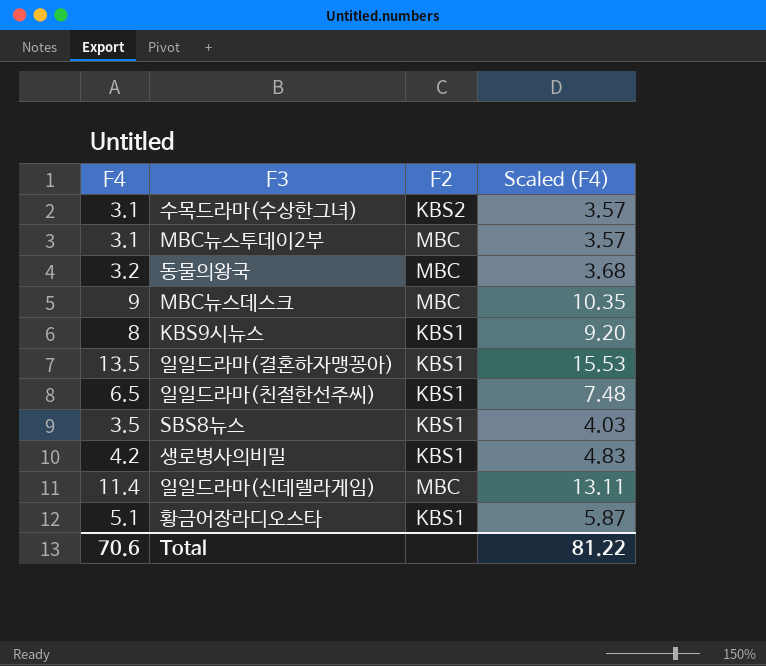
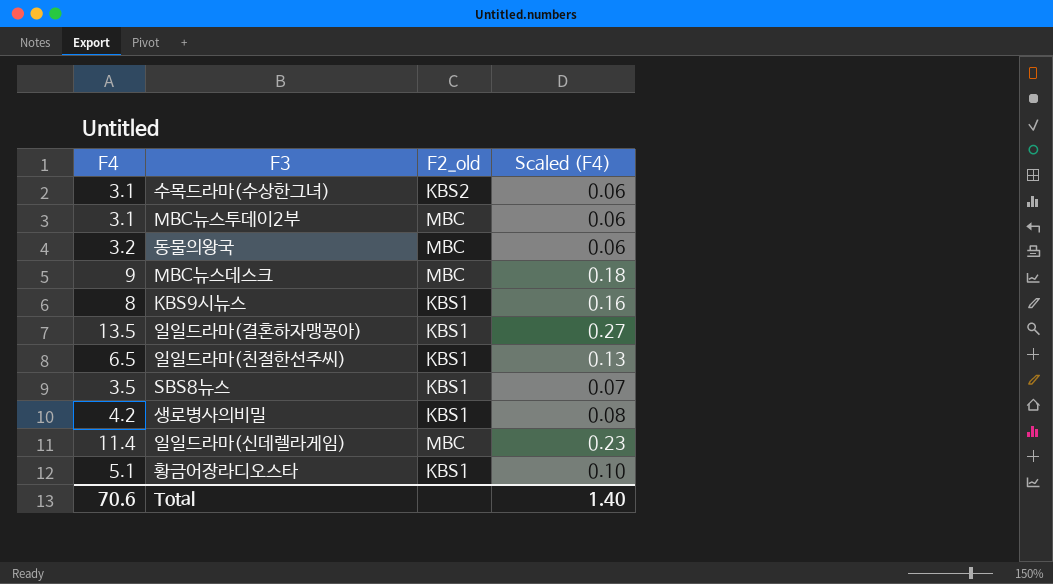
column name: F2 -> F2_old
column Scaled (F4) | formula: [F4] * 1.15 -> [F4] * 0.02
Total | Scaled (F4): 81.22 -> 1.40

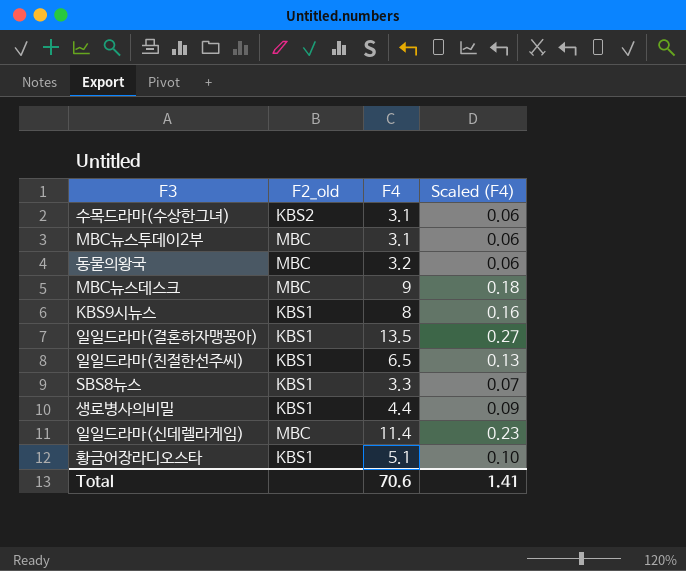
column F4 | position: 1 -> 3
SBS8뉴스 | F4: 3.5 -> 3.3
생로병사의비밀 | F4: 4.2 -> 4.4
생로병사의비밀 | Scaled (F4): 0.08 -> 0.09
Total | Scaled (F4): 1.40 -> 1.41

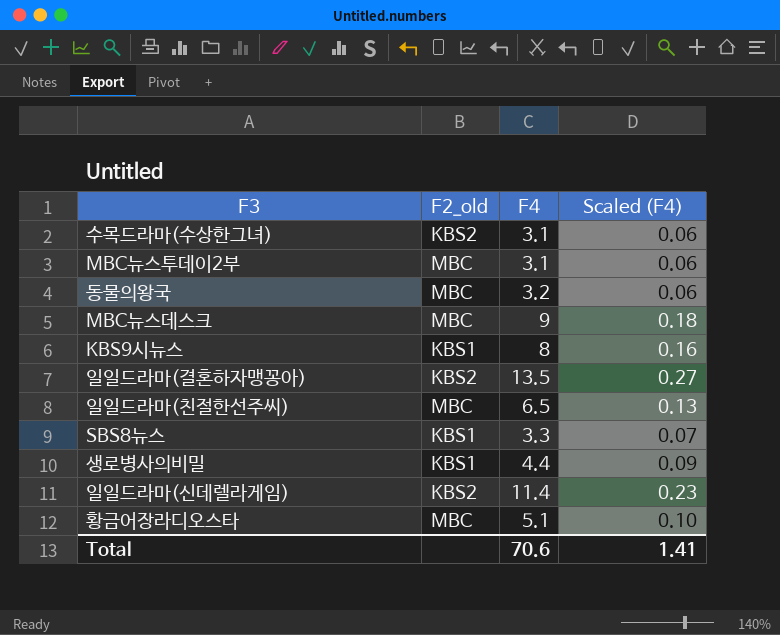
일일드라마(결혼하자맹꽁아) | F2_old: KBS1 -> KBS2
일일드라마(친절한선주씨) | F2_old: KBS1 -> MBC
일일드라마(신데렐라게임) | F2_old: MBC -> KBS2
황금어장라디오스타 | F2_old: KBS1 -> MBC

